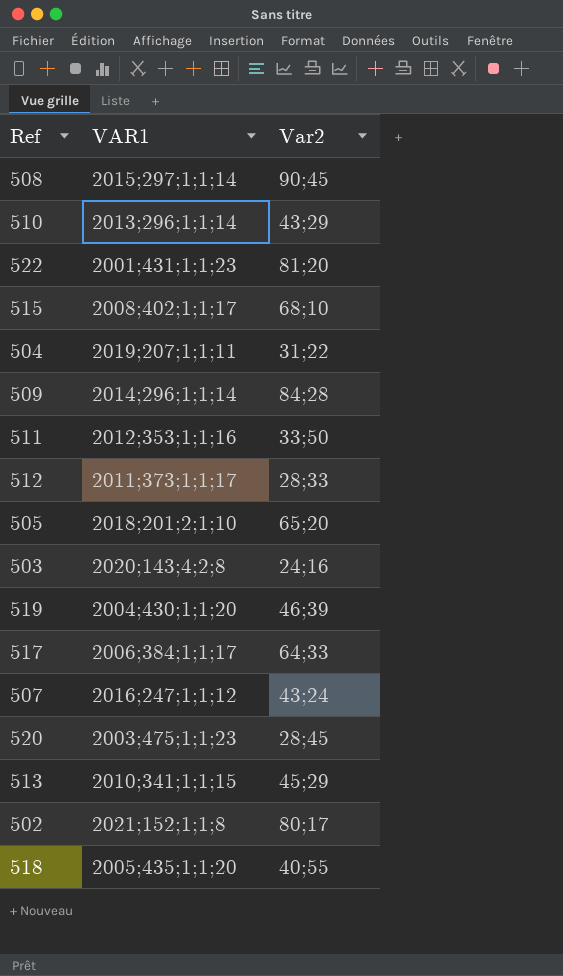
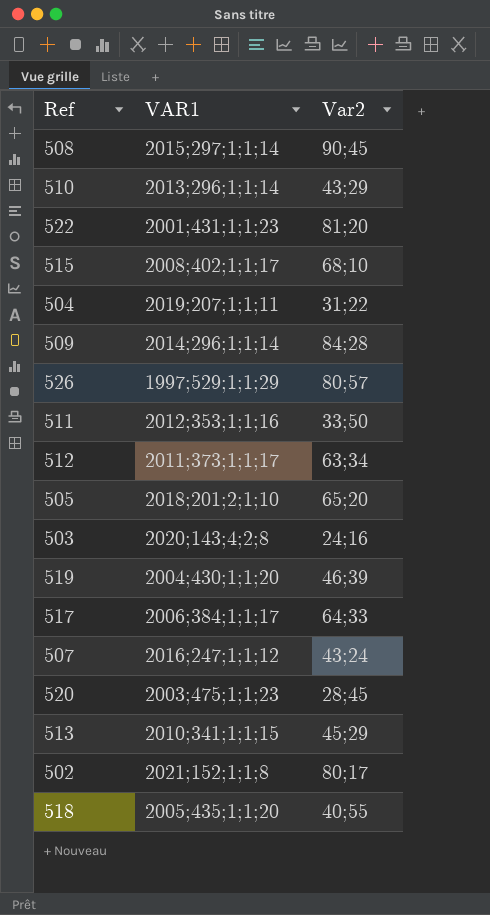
row 526: none -> 1997;529;1;1;29 | 80;57
512 | Var2: 28;33 -> 63;34

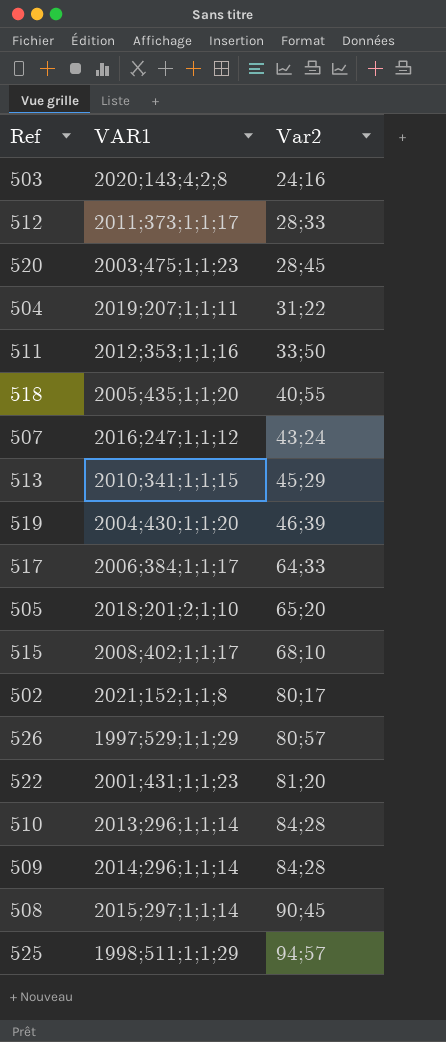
row order: none -> Var2 ascending
512 | Var2: 63;34 -> 28;33
510 | Var2: 43;29 -> 84;28
row 525: none -> 1998;511;1;1;29 | 94;57

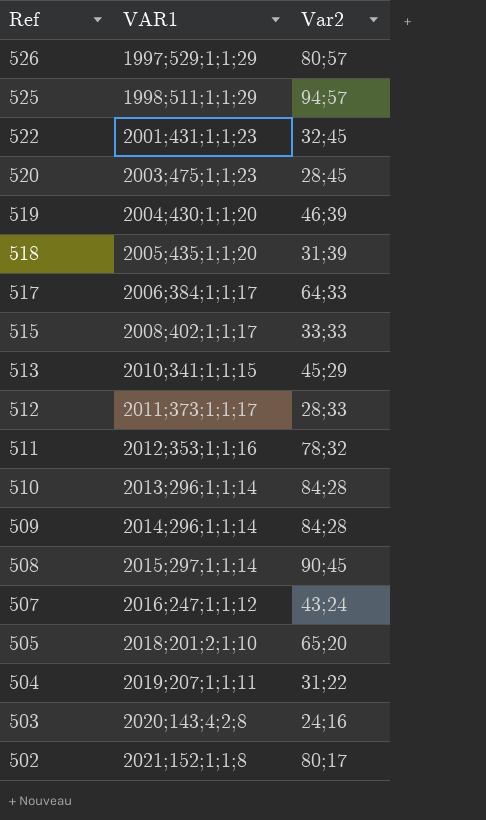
row order: Var2 ascending -> Ref descending
522 | Var2: 81;20 -> 32;45
518 | Var2: 40;55 -> 31;39
515 | Var2: 68;10 -> 33;33
511 | Var2: 33;50 -> 78;32

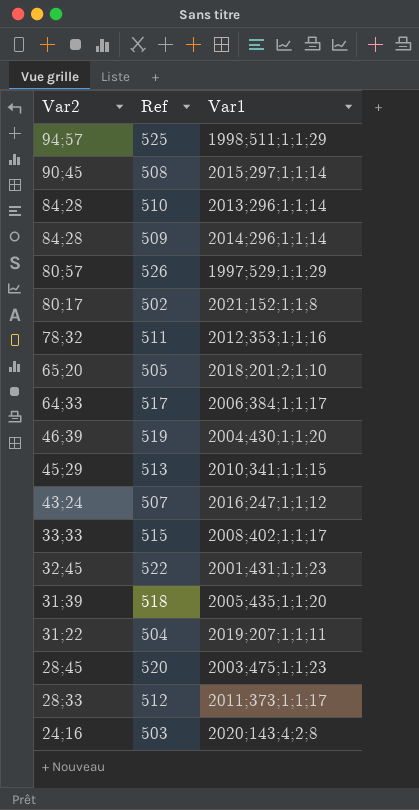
row order: Ref descending -> Var2 descending
column Var2 | position: 3 -> 1
column name: VAR1 -> Var1

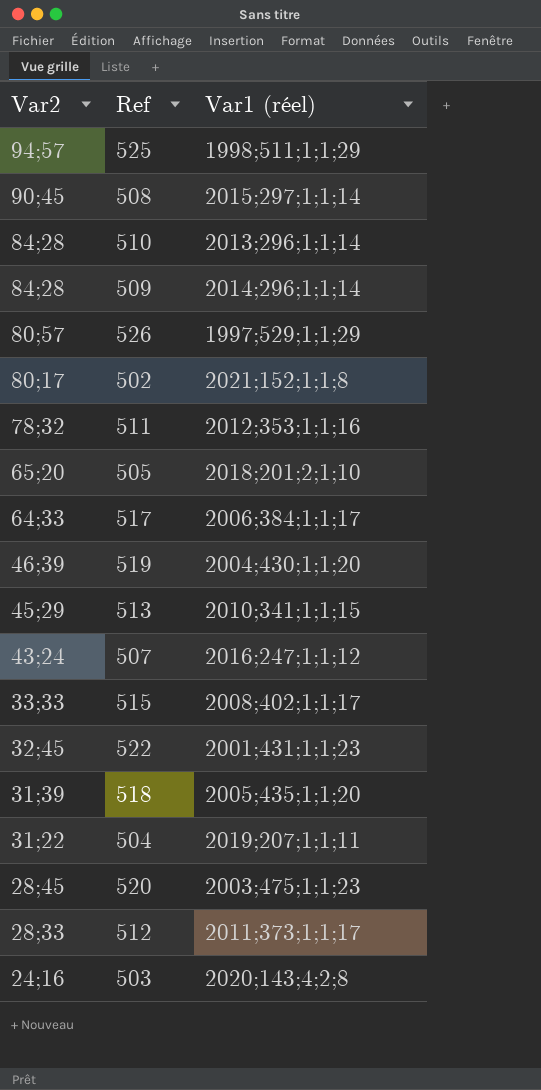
column name: Var1 -> Var1 (réel)

